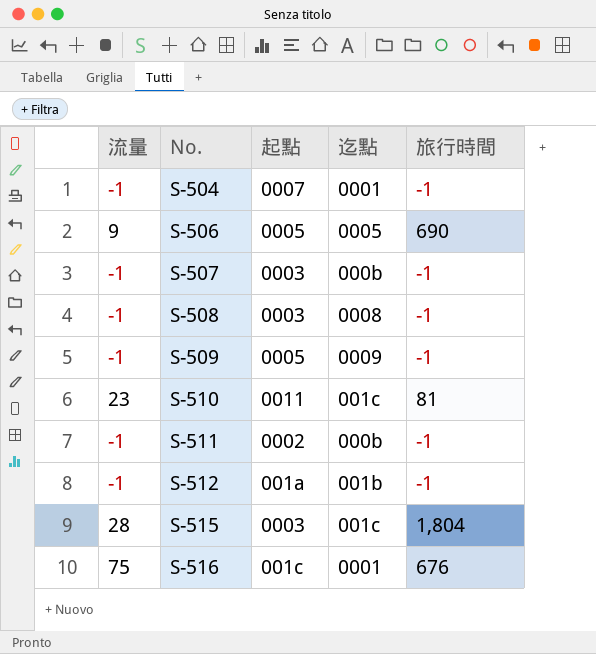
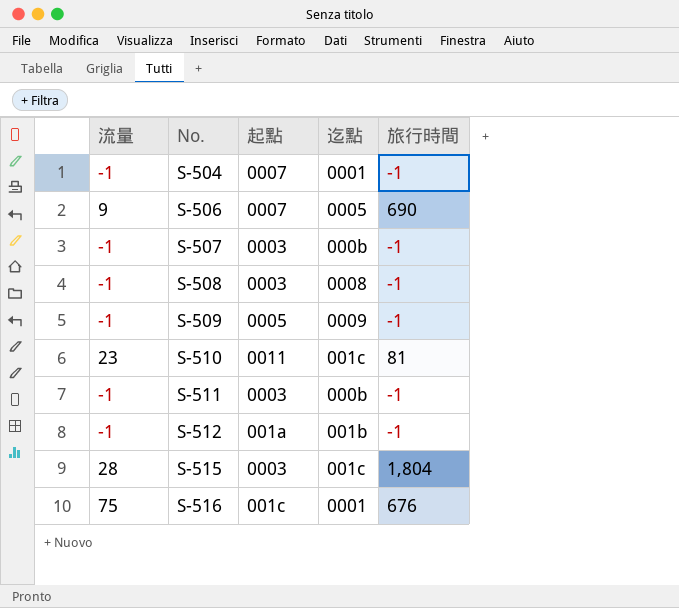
S-506 | 起點: 0005 -> 0007
S-511 | 起點: 0002 -> 0003

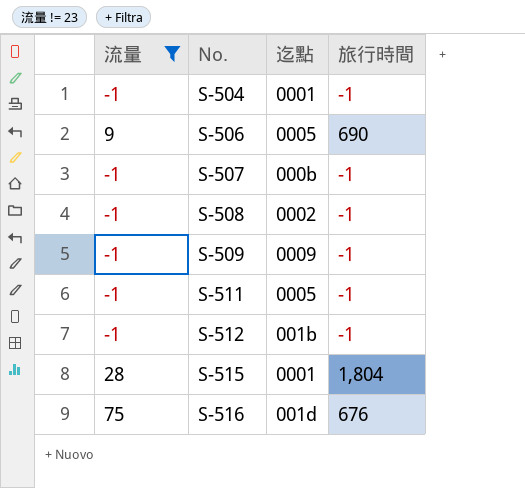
filter: none -> 流量 != 23
column 起點 | position: 3 -> none
S-508 | 迄點: 0008 -> 0002
S-511 | 迄點: 000b -> 0005
S-515 | 迄點: 001c -> 0001
S-516 | 迄點: 0001 -> 001d

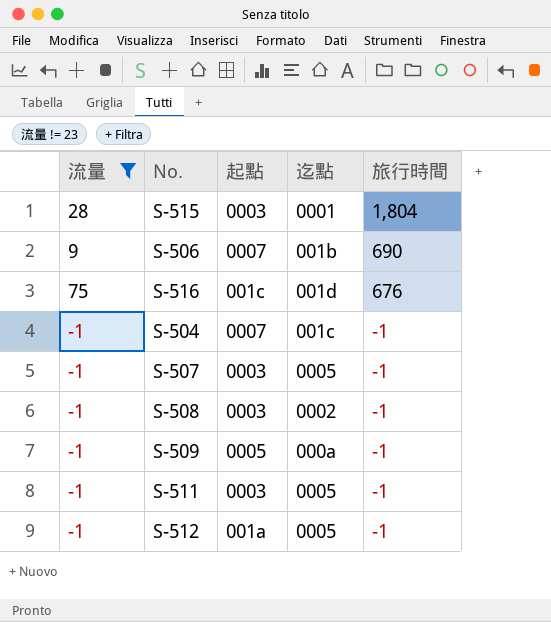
row order: No. ascending -> 旅行時間 descending
column 起點 | position: none -> 3
S-506 | 迄點: 0005 -> 001b
S-504 | 迄點: 0001 -> 001c
S-507 | 迄點: 000b -> 0005
S-509 | 迄點: 0009 -> 000a
S-512 | 迄點: 001b -> 0005

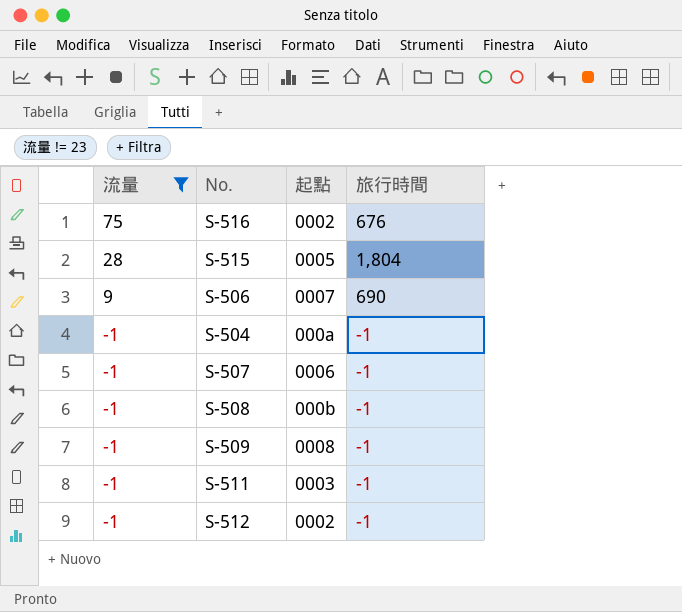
row order: 旅行時間 descending -> 流量 descending
column 迄點 | position: 4 -> none
S-516 | 起點: 001c -> 0002
S-515 | 起點: 0003 -> 0005
S-504 | 起點: 0007 -> 000a
S-507 | 起點: 0003 -> 0006
S-508 | 起點: 0003 -> 000b
S-509 | 起點: 0005 -> 0008
S-512 | 起點: 001a -> 0002

